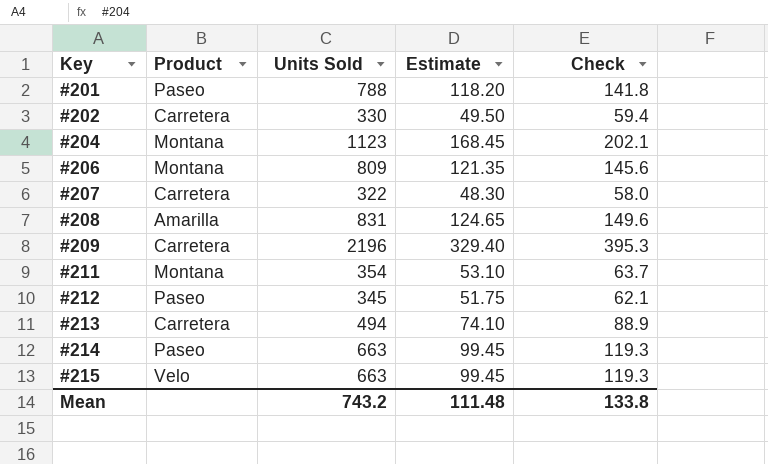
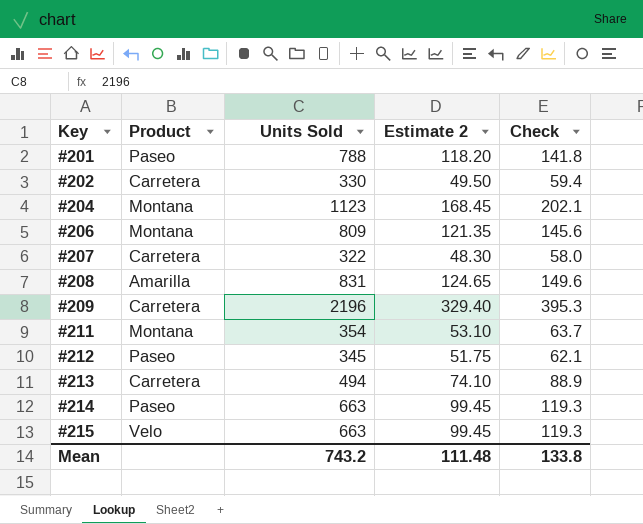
column name: Estimate -> Estimate 2

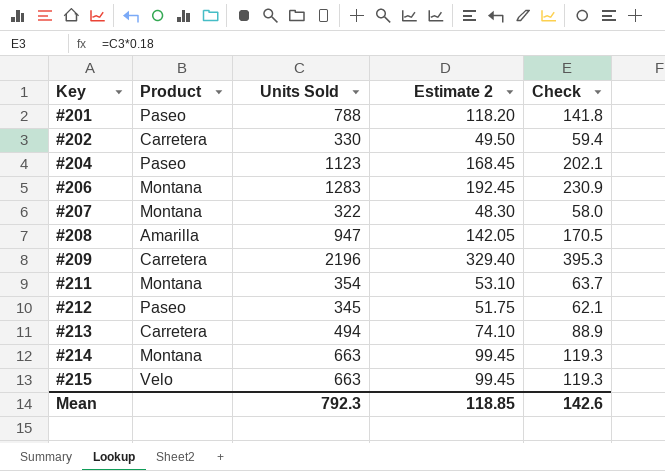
#204 | Product: Montana -> Paseo
#206 | Units Sold: 809 -> 1283
#206 | Estimate 2: 121.35 -> 192.45
#206 | Check: 145.6 -> 230.9
#207 | Product: Carretera -> Montana
#208 | Units Sold: 831 -> 947
#208 | Estimate 2: 124.65 -> 142.05
#208 | Check: 149.6 -> 170.5
#214 | Product: Paseo -> Montana
Mean | Units Sold: 743.2 -> 792.3
Mean | Estimate 2: 111.48 -> 118.85
Mean | Check: 133.8 -> 142.6

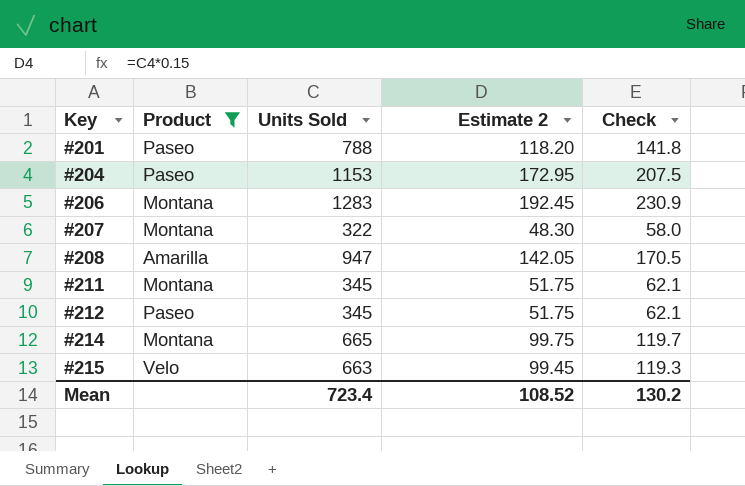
filter: none -> Product != Carretera
#204 | Units Sold: 1123 -> 1153
#204 | Estimate 2: 168.45 -> 172.95
#204 | Check: 202.1 -> 207.5
#211 | Units Sold: 354 -> 345
#211 | Estimate 2: 53.10 -> 51.75
#211 | Check: 63.7 -> 62.1
#214 | Units Sold: 663 -> 665
#214 | Estimate 2: 99.45 -> 99.75
#214 | Check: 119.3 -> 119.7
Mean | Units Sold: 792.3 -> 723.4
Mean | Estimate 2: 118.85 -> 108.52
Mean | Check: 142.6 -> 130.2

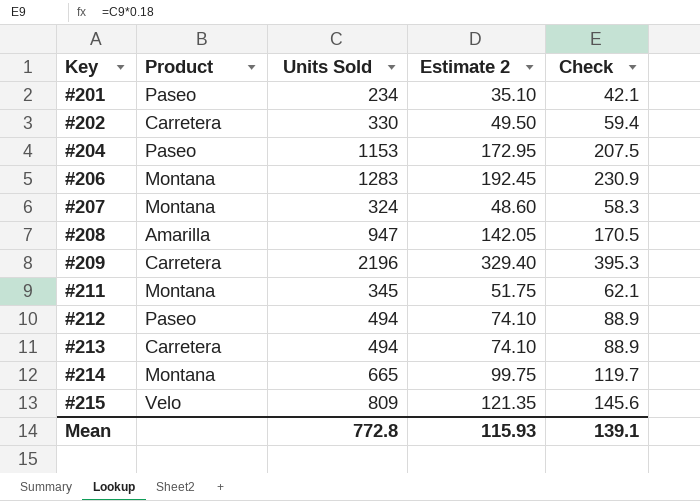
filter: Product != Carretera -> none
#201 | Units Sold: 788 -> 234
#201 | Estimate 2: 118.20 -> 35.10
#201 | Check: 141.8 -> 42.1
#207 | Units Sold: 322 -> 324
#207 | Estimate 2: 48.30 -> 48.60
#207 | Check: 58.0 -> 58.3
#212 | Units Sold: 345 -> 494
#212 | Estimate 2: 51.75 -> 74.10
#212 | Check: 62.1 -> 88.9
#215 | Units Sold: 663 -> 809
#215 | Estimate 2: 99.45 -> 121.35
#215 | Check: 119.3 -> 145.6
Mean | Units Sold: 723.4 -> 772.8
Mean | Estimate 2: 108.52 -> 115.93
Mean | Check: 130.2 -> 139.1

